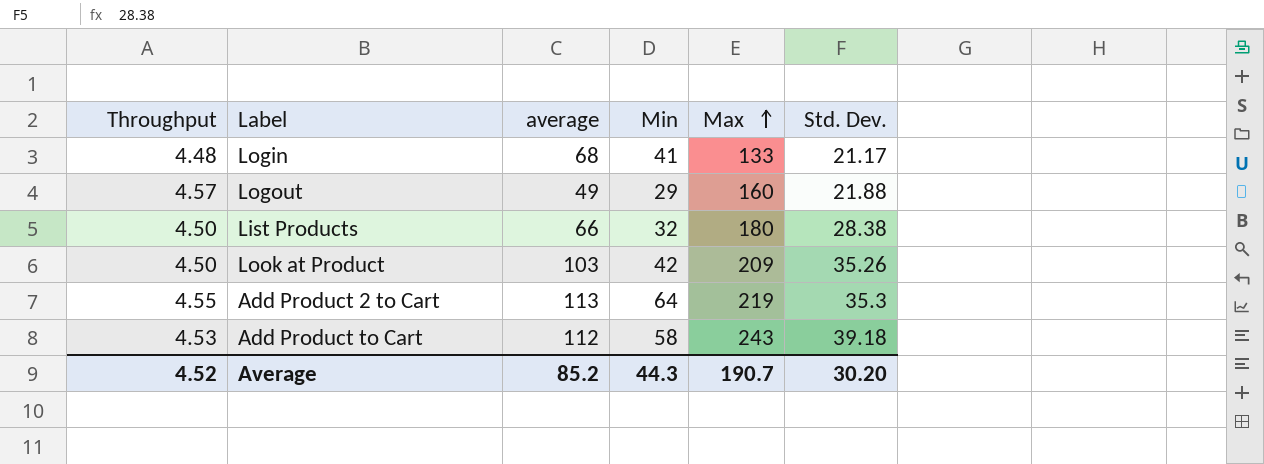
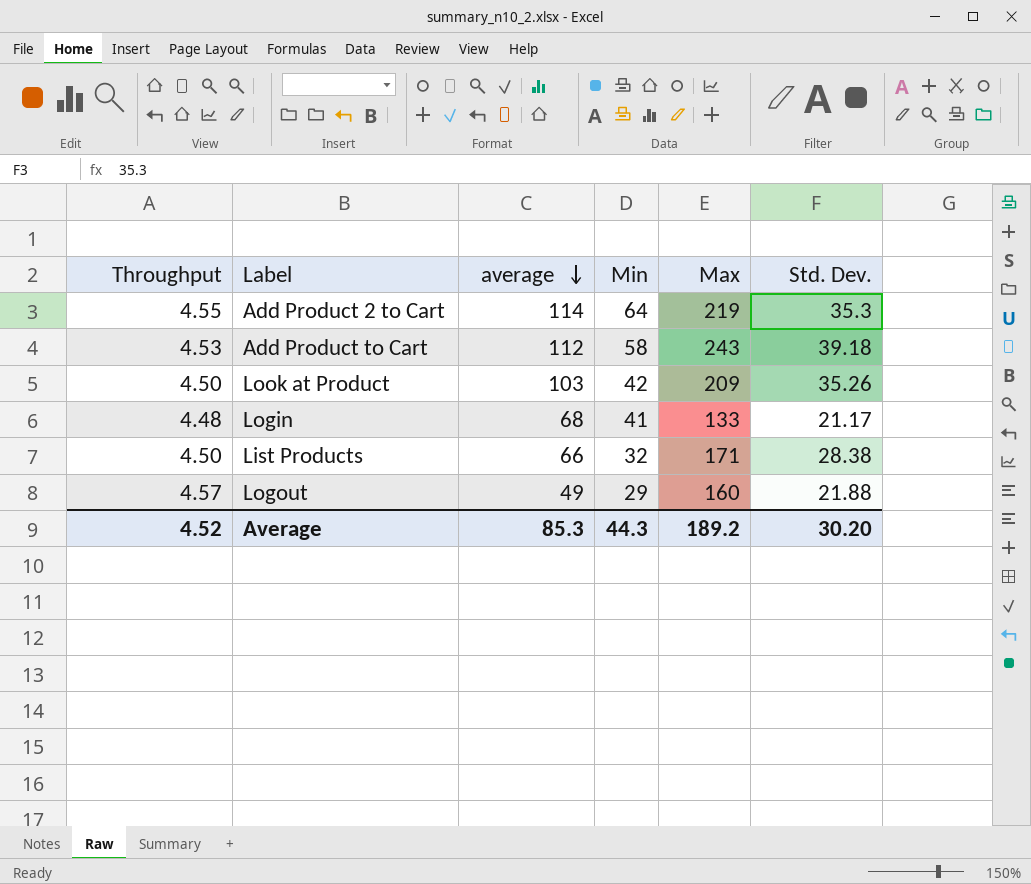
row order: Max ascending -> average descending
Add Product 2 to Cart | average: 113 -> 114
List Products | Max: 180 -> 171
Average | average: 85.2 -> 85.3
Average | Max: 190.7 -> 189.2

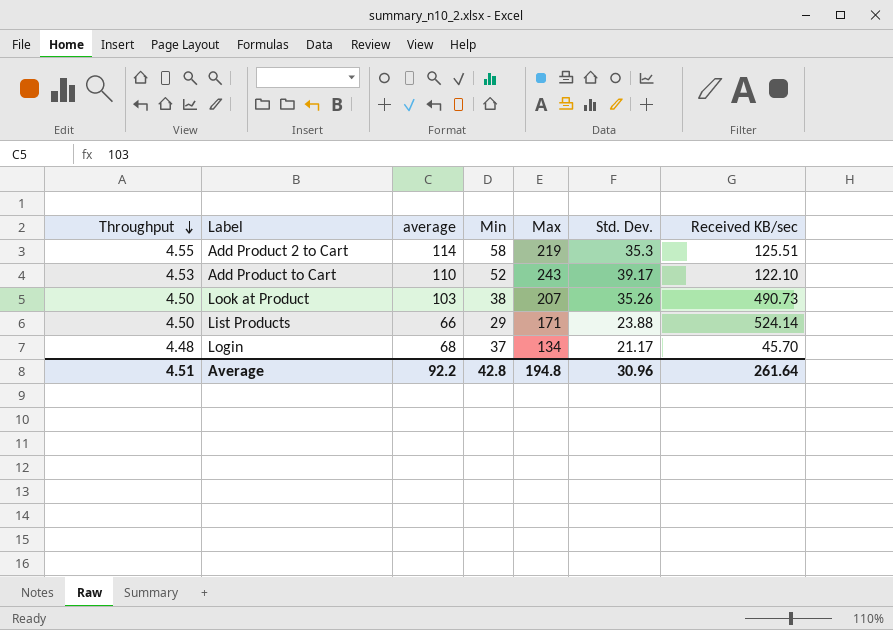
row order: average descending -> Throughput descending
column Received KB/sec | position: none -> 7
row Logout: 4.57 | 49 | 29 | 160 | 21.88 -> none
Add Product 2 to Cart | Min: 64 -> 58
Add Product to Cart | average: 112 -> 110
Add Product to Cart | Min: 58 -> 52
Add Product to Cart | Std. Dev.: 39.18 -> 39.17
Look at Product | Min: 42 -> 38
Look at Product | Max: 209 -> 207
List Products | Min: 32 -> 29
List Products | Std. Dev.: 28.38 -> 23.88
Login | Min: 41 -> 37
Login | Max: 133 -> 134
Average | Throughput: 4.52 -> 4.51
Average | average: 85.3 -> 92.2
Average | Min: 44.3 -> 42.8
Average | Max: 189.2 -> 194.8
Average | Std. Dev.: 30.20 -> 30.96

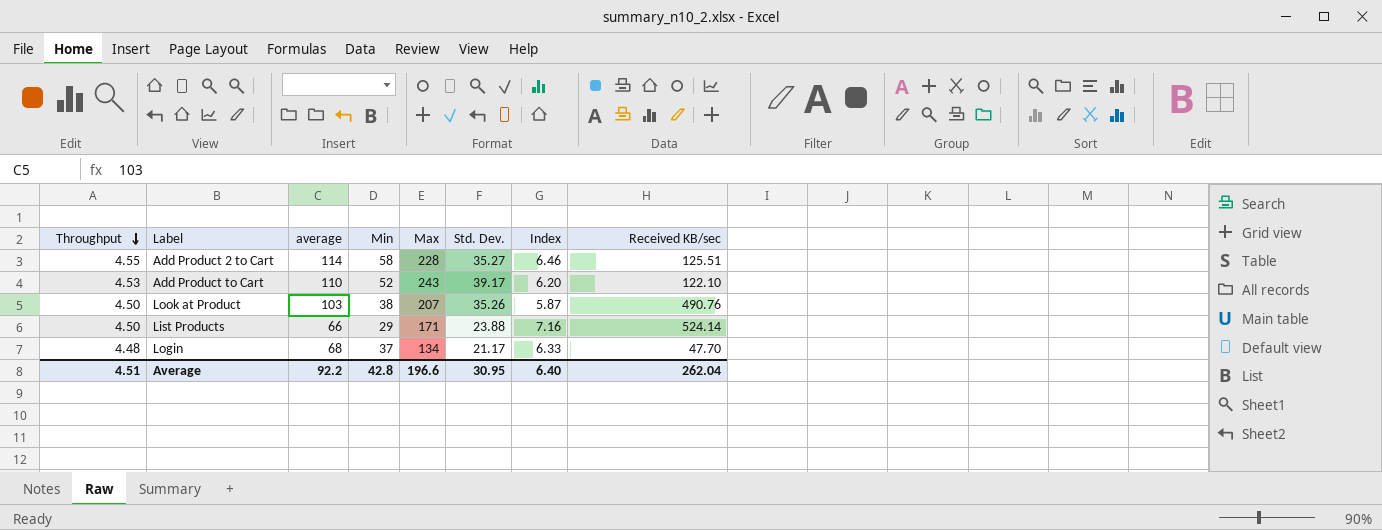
column Index | formula: none -> [Max] / [Std. Dev.]
Add Product 2 to Cart | Max: 219 -> 228
Add Product 2 to Cart | Std. Dev.: 35.3 -> 35.27
Look at Product | Received KB/sec: 490.73 -> 490.76
Login | Received KB/sec: 45.70 -> 47.70
Average | Max: 194.8 -> 196.6
Average | Std. Dev.: 30.96 -> 30.95
Average | Received KB/sec: 261.64 -> 262.04

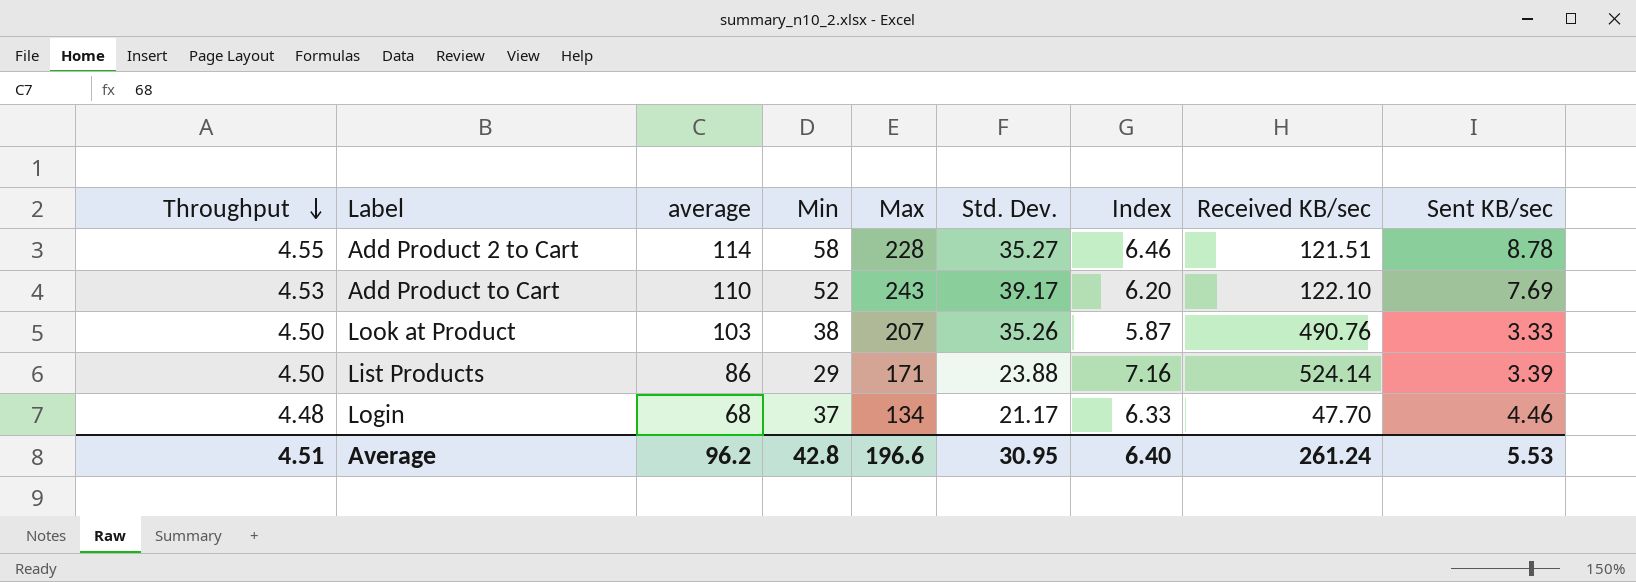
column Sent KB/sec | position: none -> 9
Add Product 2 to Cart | Received KB/sec: 125.51 -> 121.51
List Products | average: 66 -> 86
Average | average: 92.2 -> 96.2
Average | Received KB/sec: 262.04 -> 261.24

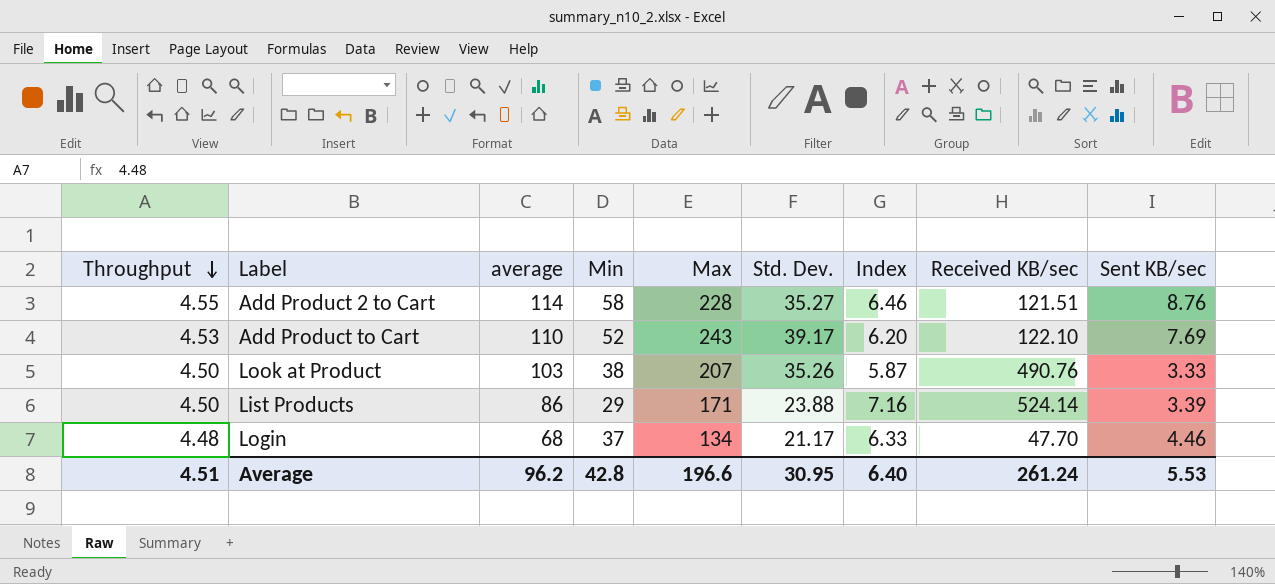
Add Product 2 to Cart | Sent KB/sec: 8.78 -> 8.76

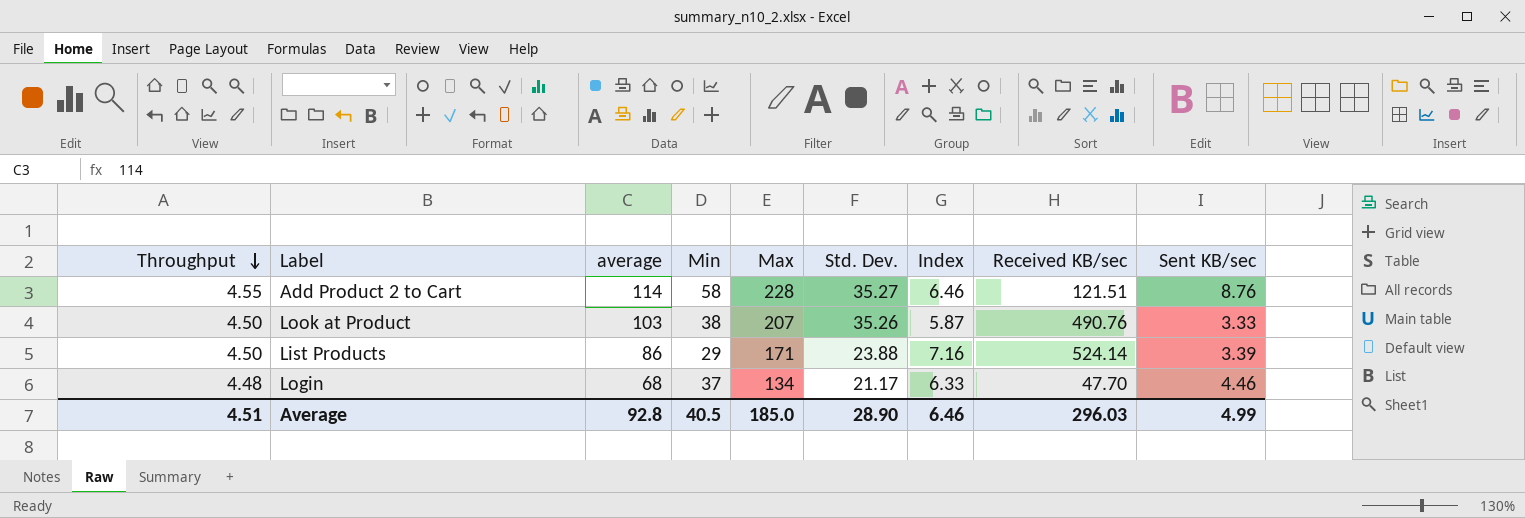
row Add Product to Cart: 4.53 | 110 | 52 | 243 | 39.17 | 6.20 | 122.10 | 7.69 -> none
Average | average: 96.2 -> 92.8
Average | Min: 42.8 -> 40.5
Average | Max: 196.6 -> 185.0
Average | Std. Dev.: 30.95 -> 28.90
Average | Index: 6.40 -> 6.46
Average | Received KB/sec: 261.24 -> 296.03
Average | Sent KB/sec: 5.53 -> 4.99

